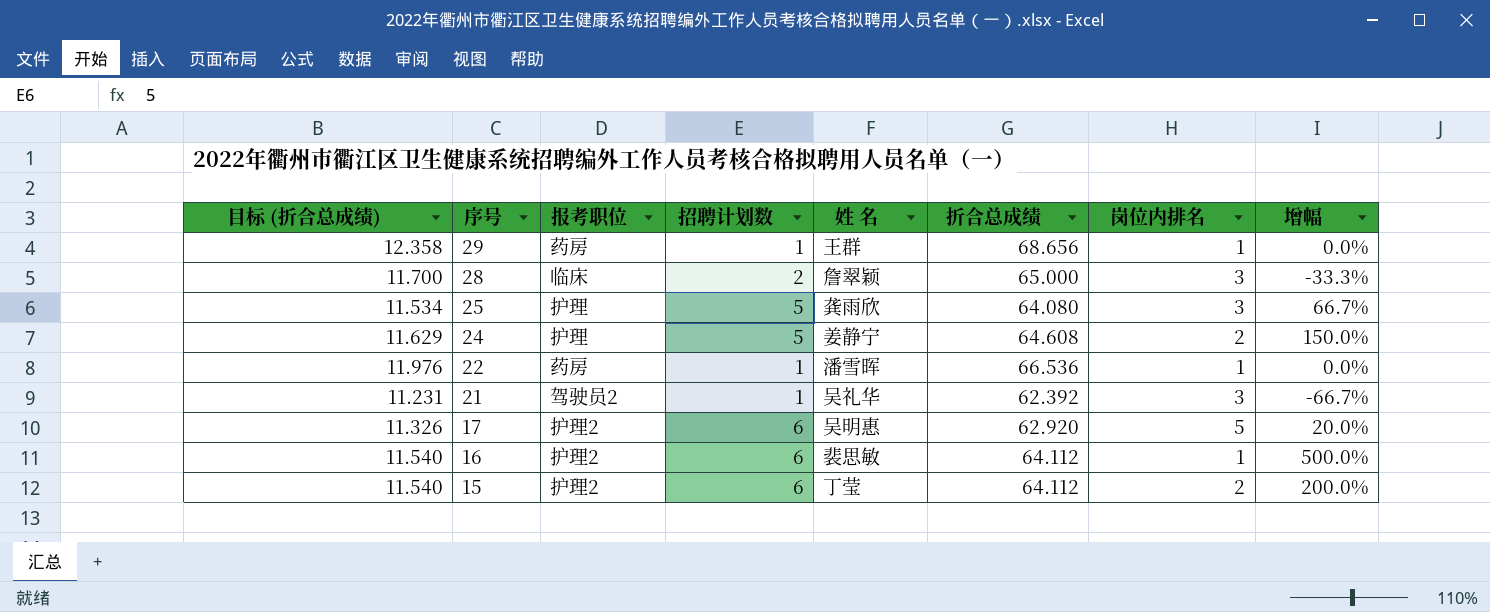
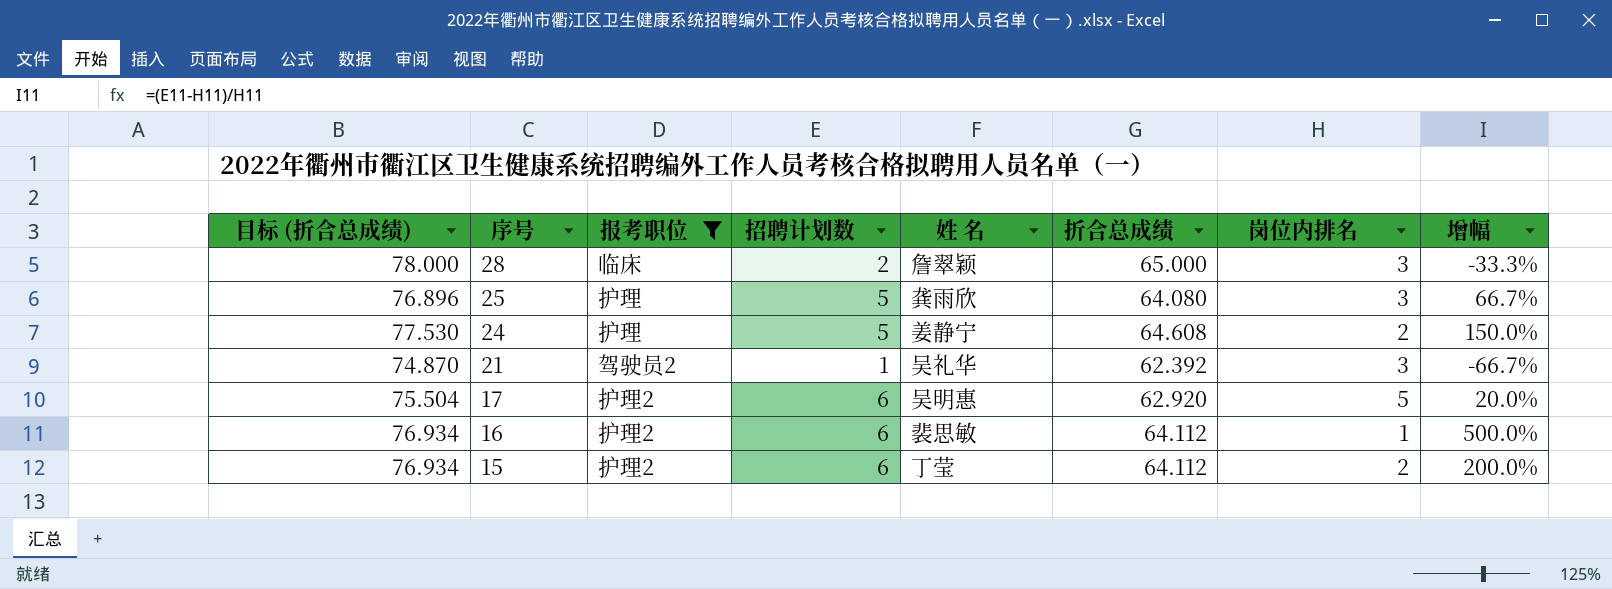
filter: none -> 报考职位 != 药房
column 目标 (折合总成绩) | formula: [折合总成绩] * 0.18 -> [折合总成绩] * 1.2

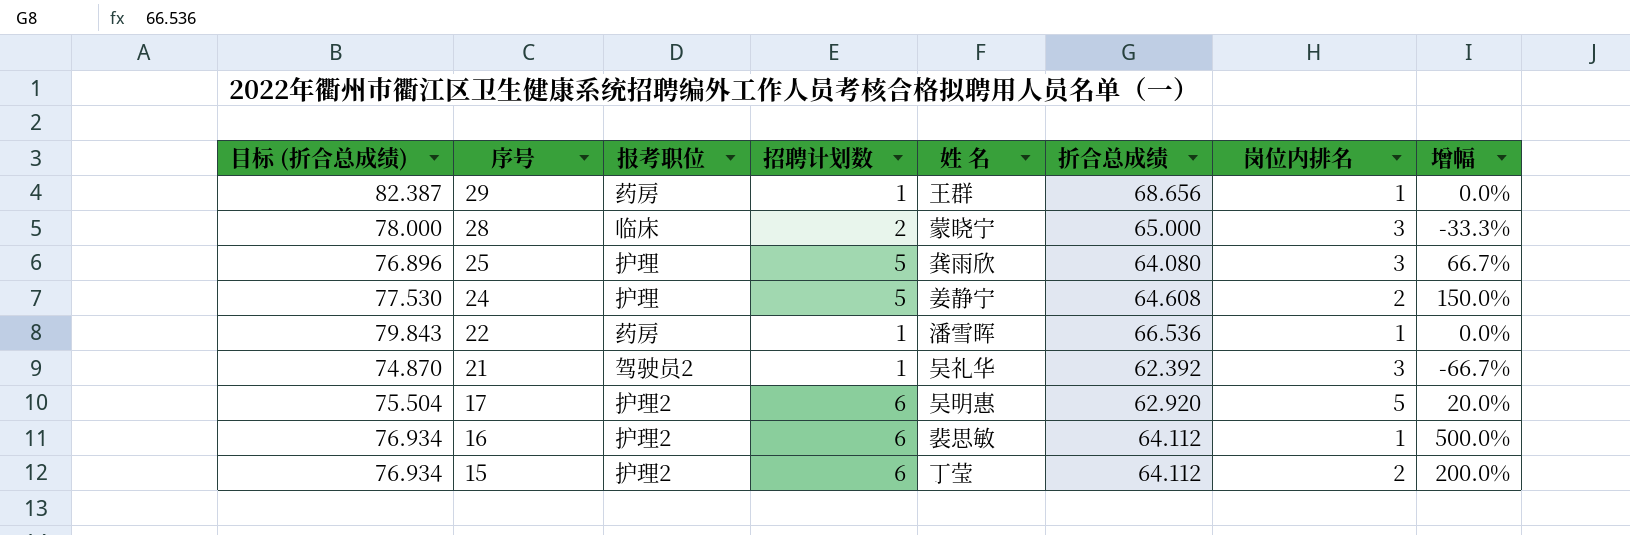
filter: 报考职位 != 药房 -> none
28 | 姓 名: 詹翠颖 -> 蒙晓宁

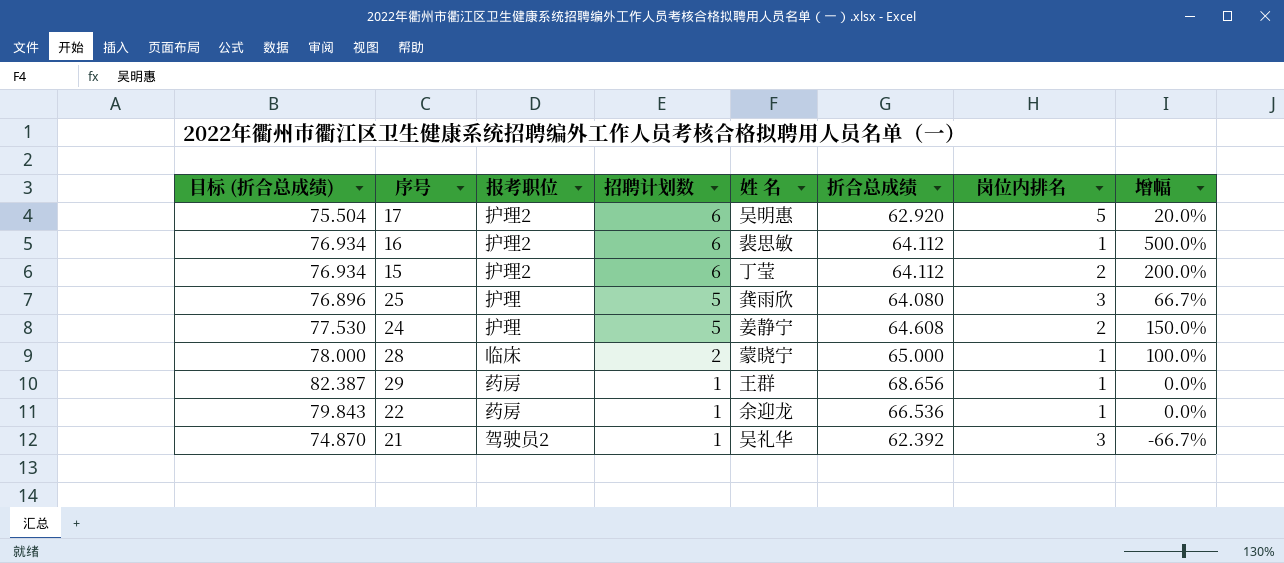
row order: 序号 descending -> 招聘计划数 descending
28 | 岗位内排名: 3 -> 1
28 | 增幅: -33.3% -> 100.0%
22 | 姓 名: 潘雪晖 -> 余迎龙

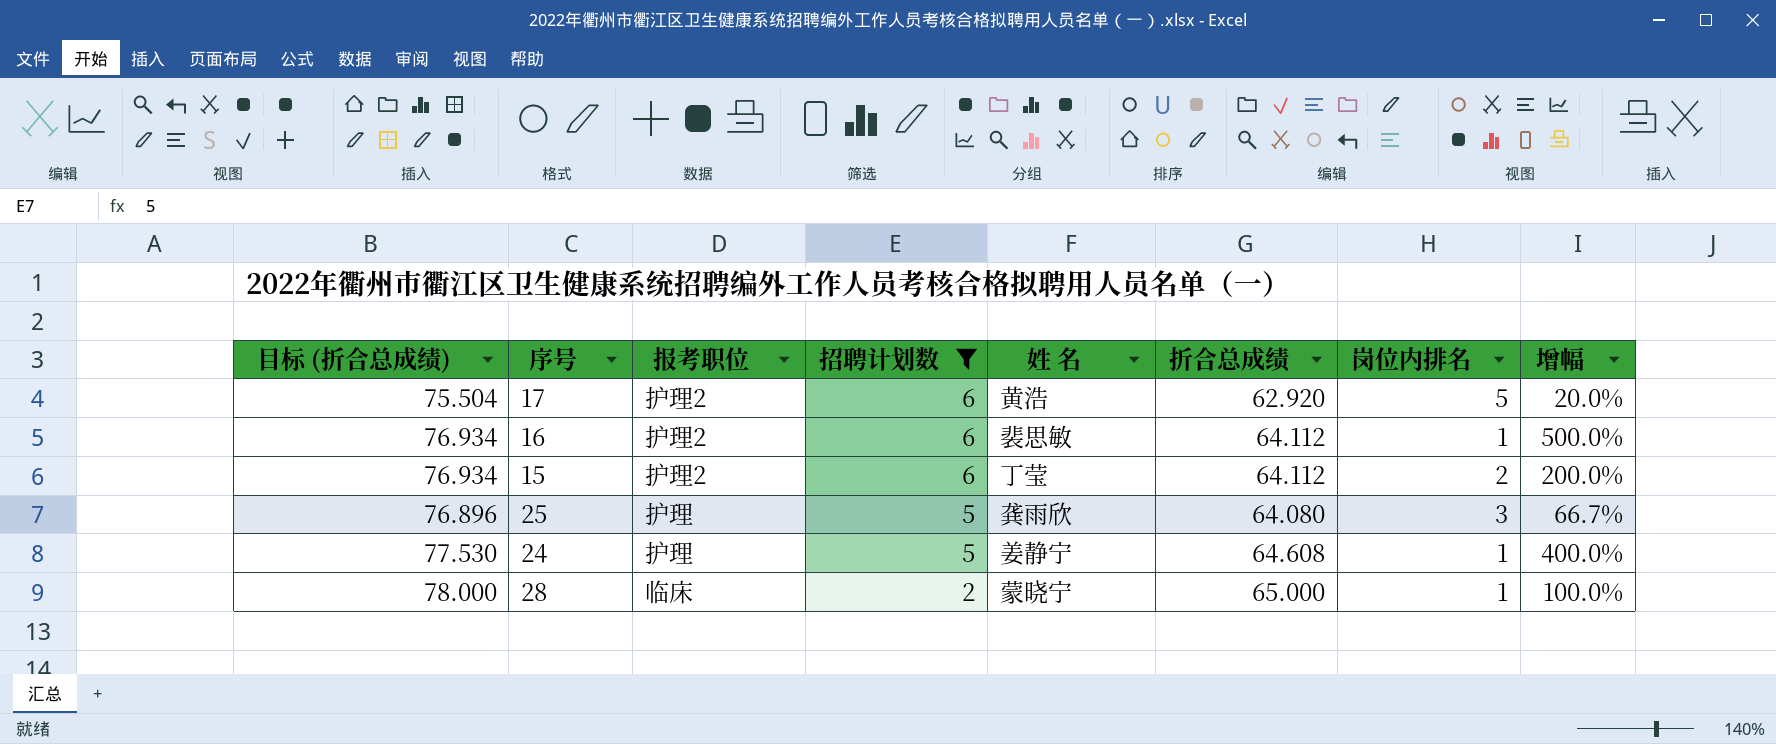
filter: none -> 招聘计划数 != 1
17 | 姓 名: 吴明惠 -> 黄浩
24 | 岗位内排名: 2 -> 1
24 | 增幅: 150.0% -> 400.0%

